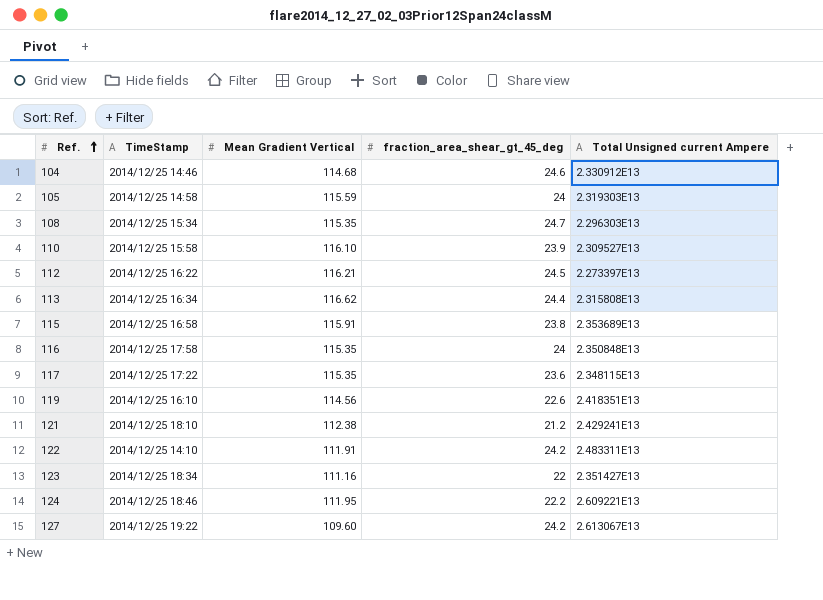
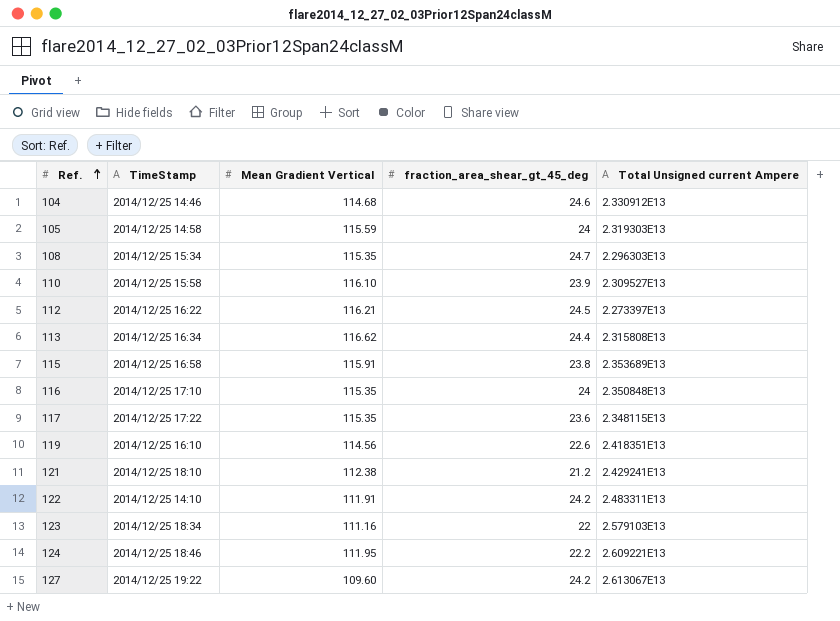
116 | TimeStamp: 2014/12/25 17:58 -> 2014/12/25 17:10
123 | Total Unsigned current Ampere: 2.351427E13 -> 2.579103E13

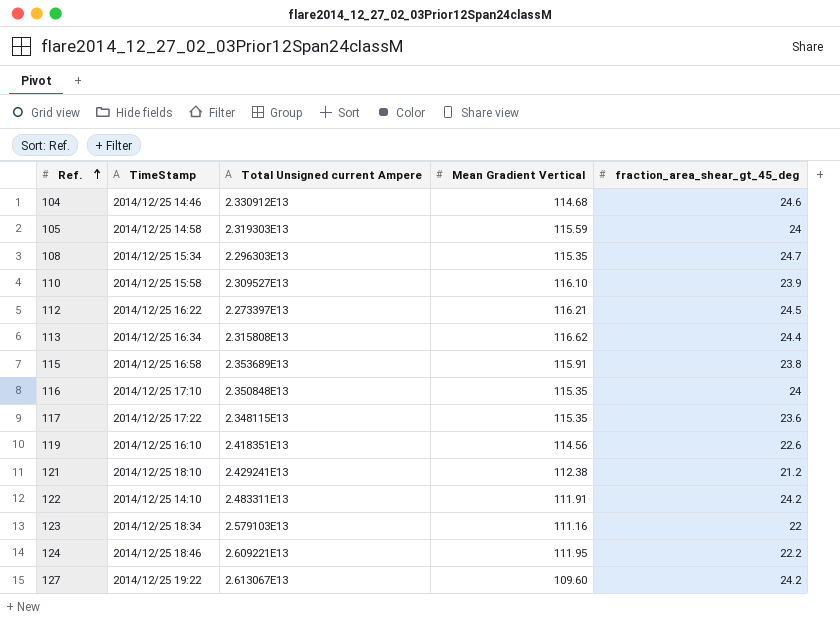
column Total Unsigned current Ampere | position: 5 -> 3

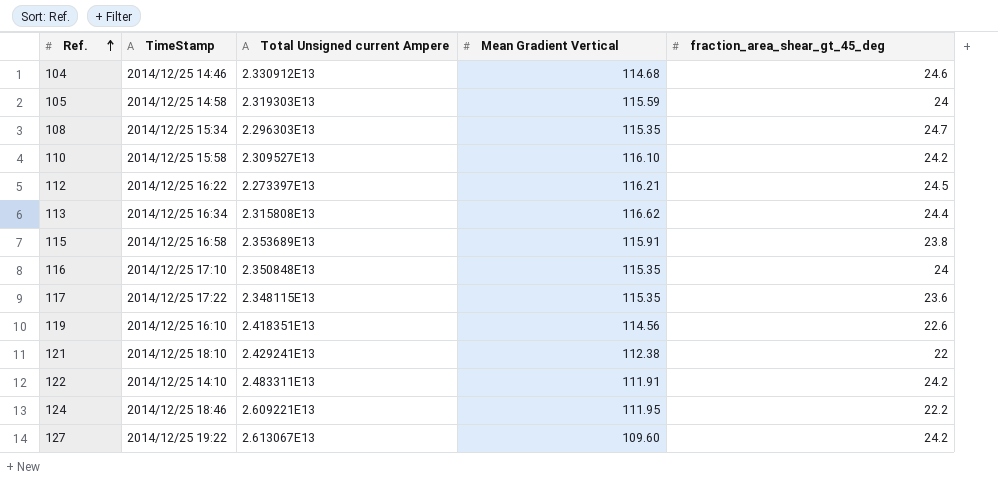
row 123: 2014/12/25 18:34 | 2.579103E13 | 111.16 | 22 -> none
110 | fraction_area_shear_gt_45_deg: 23.9 -> 24.2
121 | fraction_area_shear_gt_45_deg: 21.2 -> 22

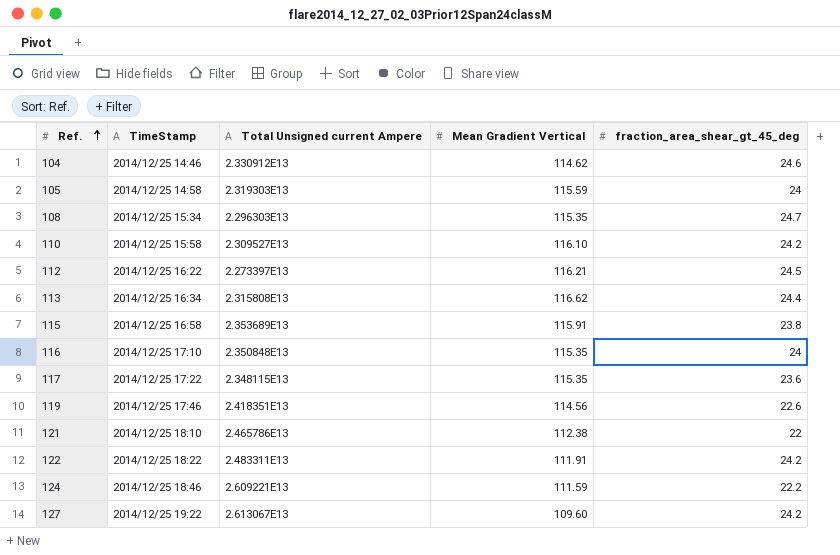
104 | Mean Gradient Vertical: 114.68 -> 114.62
119 | TimeStamp: 2014/12/25 16:10 -> 2014/12/25 17:46
121 | Total Unsigned current Ampere: 2.429241E13 -> 2.465786E13
122 | TimeStamp: 2014/12/25 14:10 -> 2014/12/25 18:22
124 | Mean Gradient Vertical: 111.95 -> 111.59

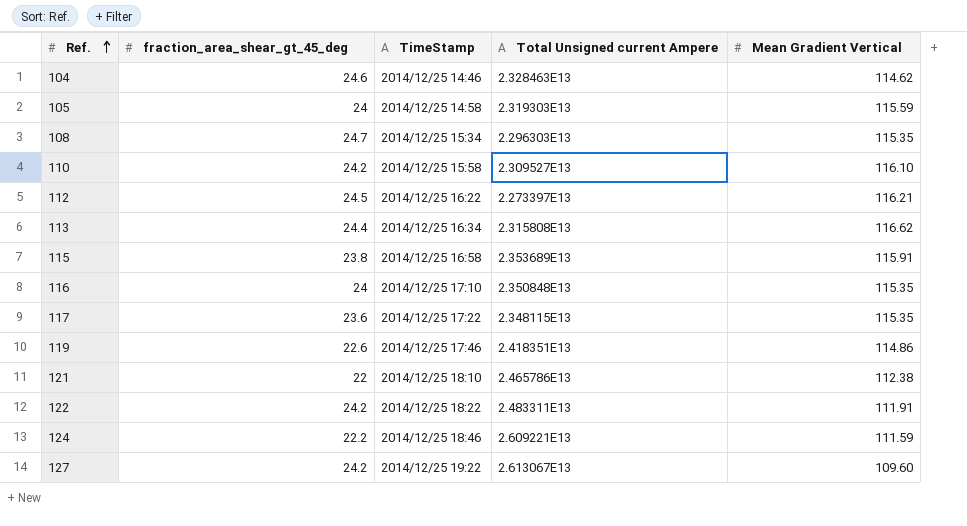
column fraction_area_shear_gt_45_deg | position: 5 -> 2
104 | Total Unsigned current Ampere: 2.330912E13 -> 2.328463E13
119 | Mean Gradient Vertical: 114.56 -> 114.86

